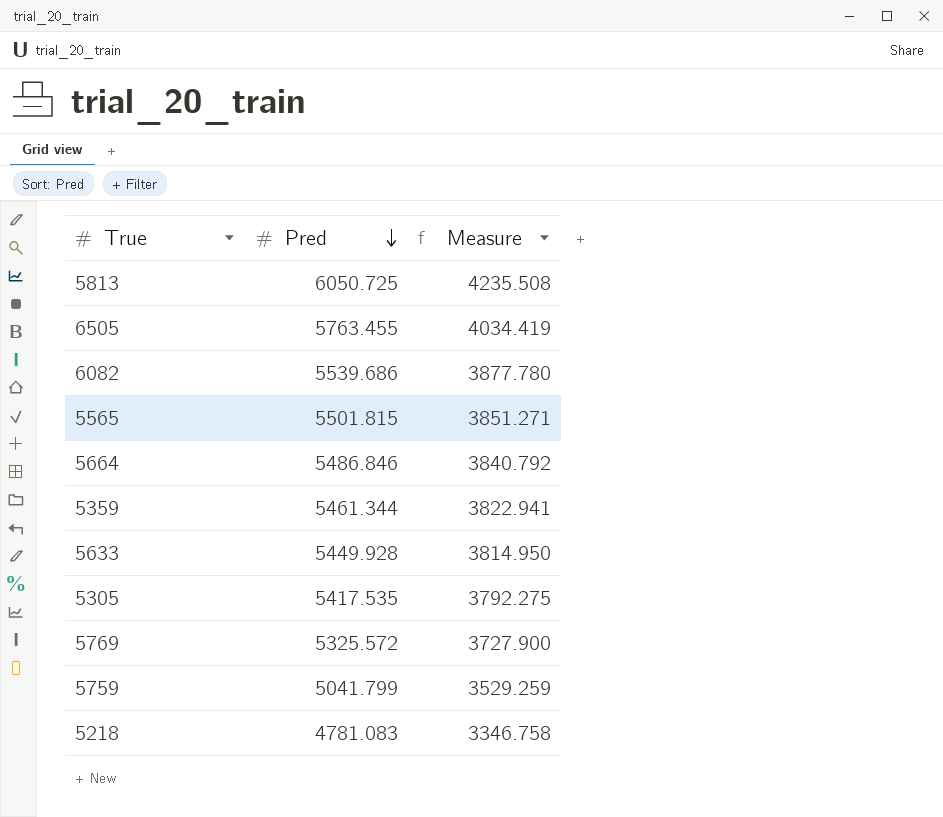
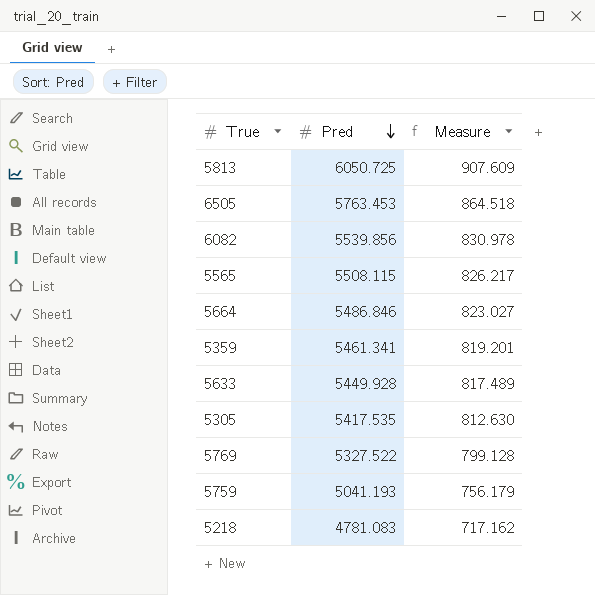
column Measure | formula: [Pred] * 0.7 -> [Pred] * 0.15
6505 | Pred: 5763.455 -> 5763.453
6082 | Pred: 5539.686 -> 5539.856
5565 | Pred: 5501.815 -> 5508.115
5359 | Pred: 5461.344 -> 5461.341
5769 | Pred: 5325.572 -> 5327.522
5759 | Pred: 5041.799 -> 5041.193

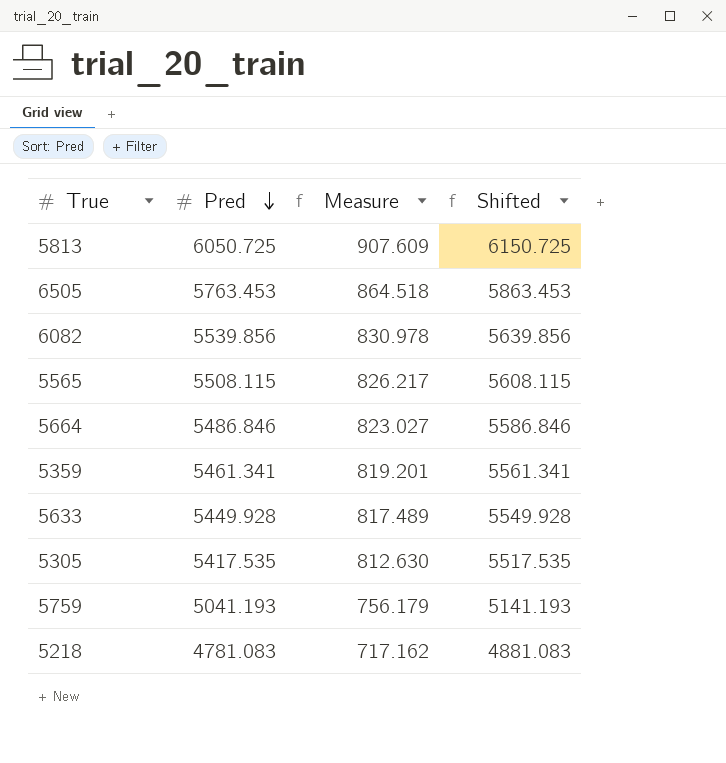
column Shifted | formula: none -> [Pred] + 100
row 5769: 5327.522 | 799.128 -> none

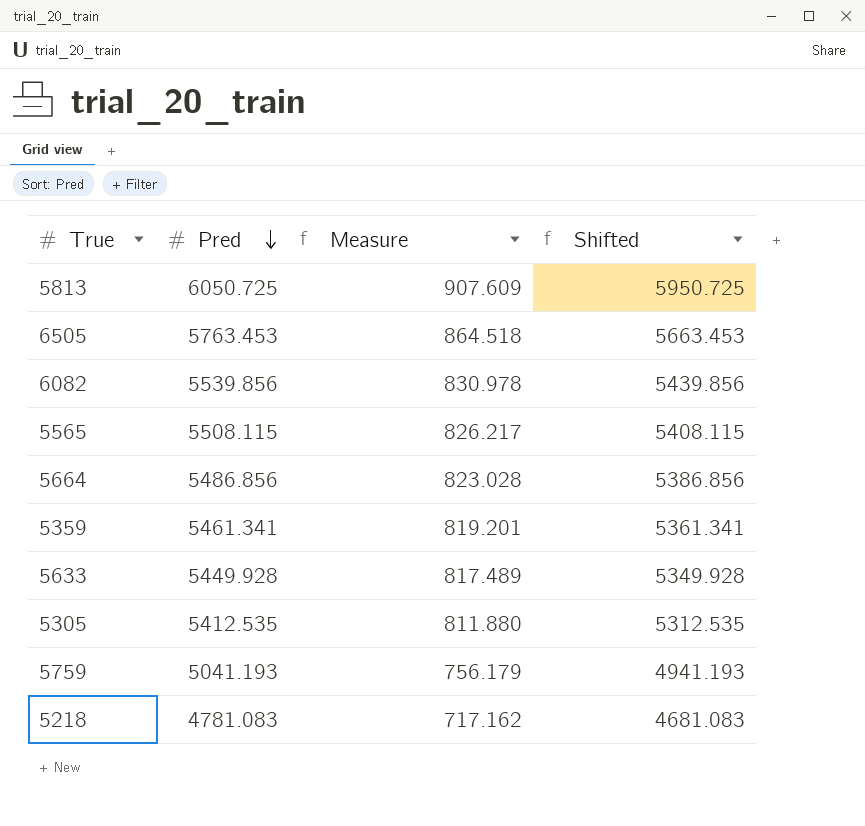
column Shifted | formula: [Pred] + 100 -> [Pred] - 100
5664 | Pred: 5486.846 -> 5486.856
5664 | Measure: 823.027 -> 823.028
5305 | Pred: 5417.535 -> 5412.535
5305 | Measure: 812.630 -> 811.880

